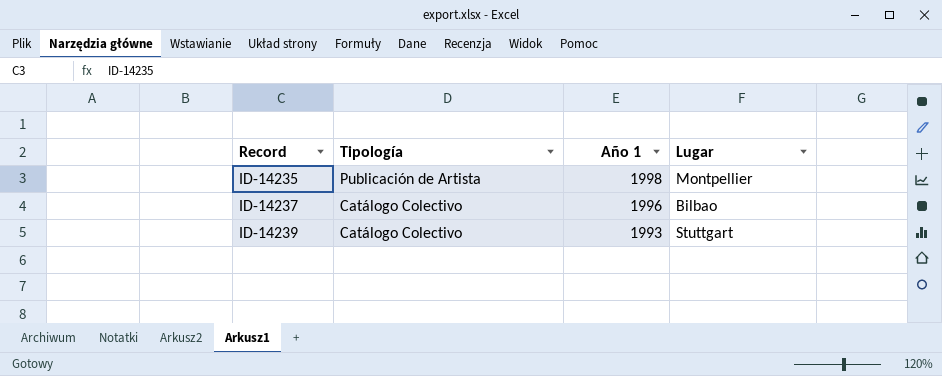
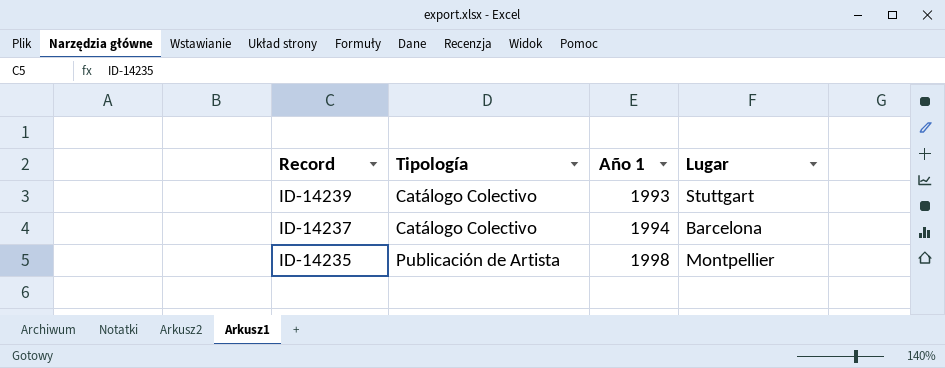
row order: Record ascending -> Record descending
ID-14237 | Año 1: 1996 -> 1994
ID-14237 | Lugar: Bilbao -> Barcelona

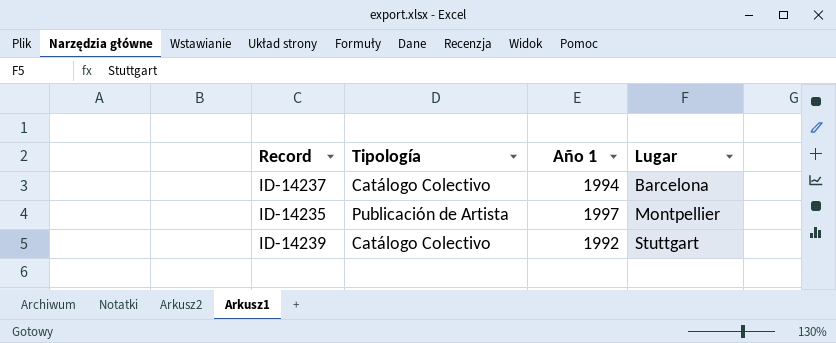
row order: Record descending -> Lugar ascending
ID-14235 | Año 1: 1998 -> 1997
ID-14239 | Año 1: 1993 -> 1992

